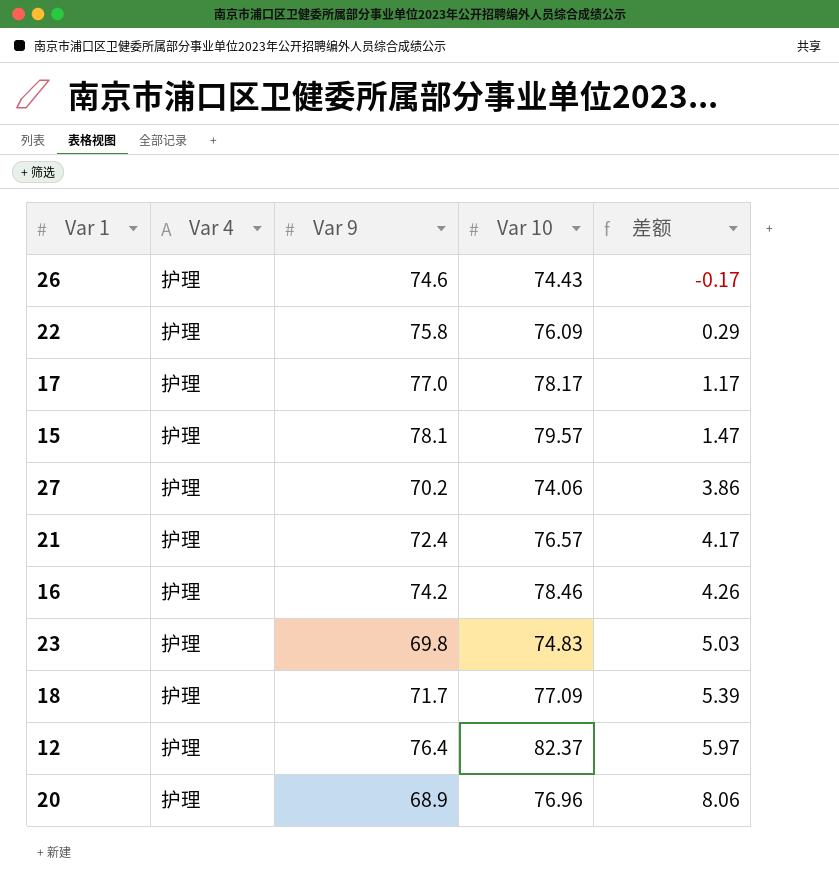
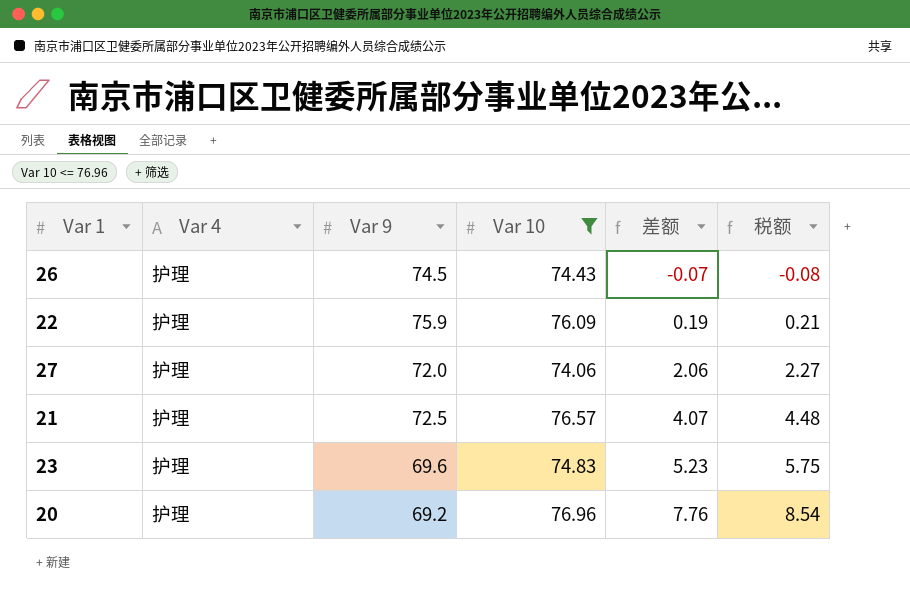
filter: none -> Var 10 <= 76.96
column 税额 | formula: none -> [差额] * 1.1
26 | Var 9: 74.6 -> 74.5
26 | 差额: -0.17 -> -0.07
22 | Var 9: 75.8 -> 75.9
22 | 差额: 0.29 -> 0.19
27 | Var 9: 70.2 -> 72.0
27 | 差额: 3.86 -> 2.06
21 | Var 9: 72.4 -> 72.5
21 | 差额: 4.17 -> 4.07
23 | Var 9: 69.8 -> 69.6
23 | 差额: 5.03 -> 5.23
20 | Var 9: 68.9 -> 69.2
20 | 差额: 8.06 -> 7.76

